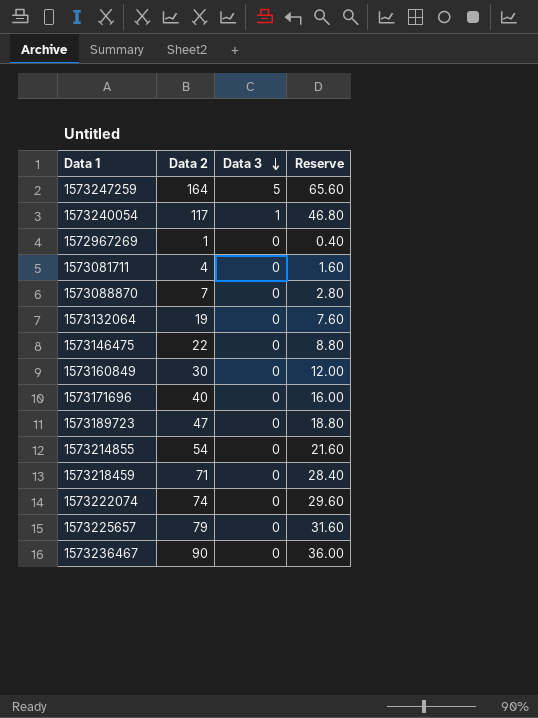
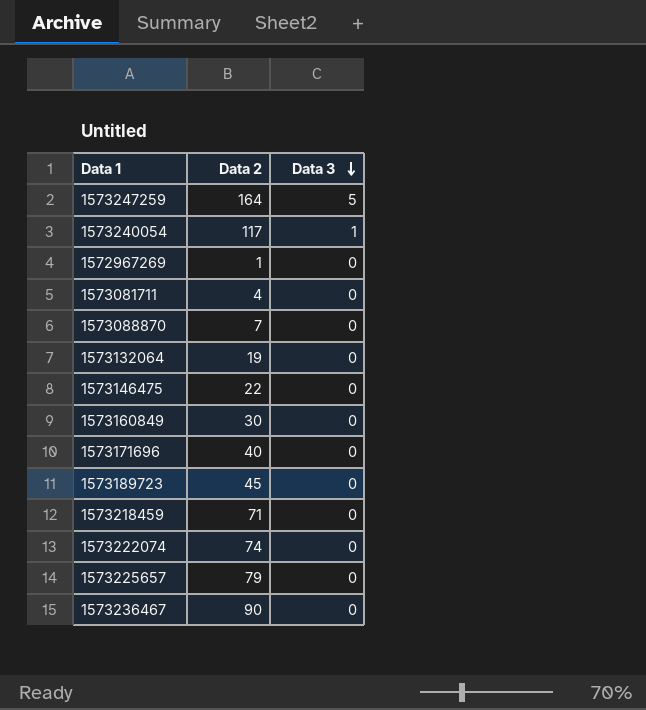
column Reserve | formula: [Data 2] * 0.4 -> none
row 1573214855: 54 | 0 | 21.60 -> none
1573189723 | Data 2: 47 -> 45

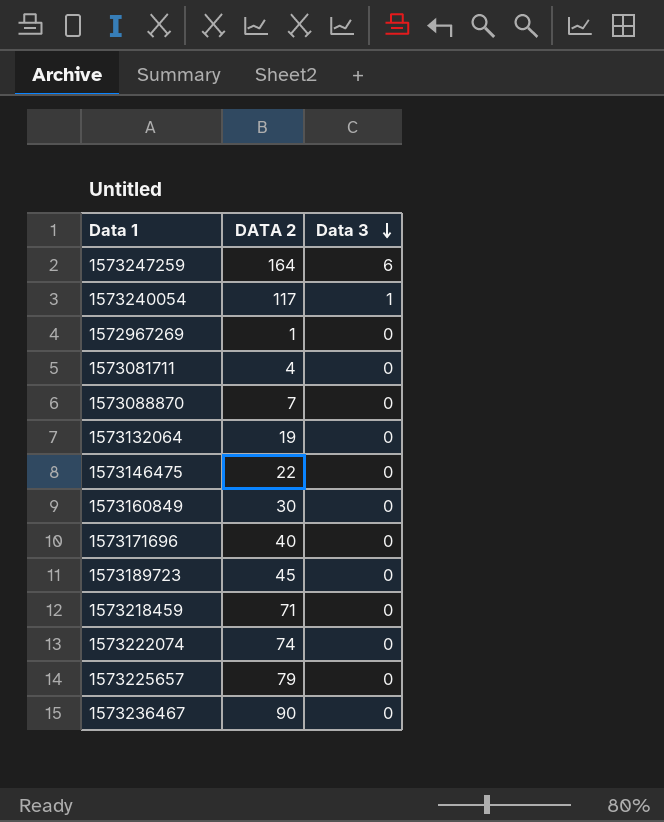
column name: Data 2 -> DATA 2
1573247259 | Data 3: 5 -> 6

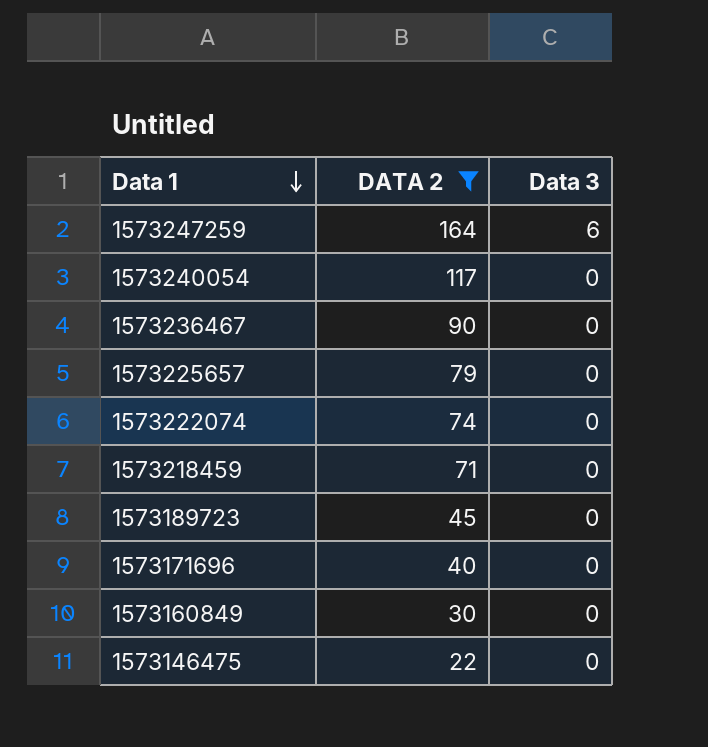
filter: none -> DATA 2 >= 22
row order: Data 3 descending -> Data 1 descending
1573240054 | Data 3: 1 -> 0

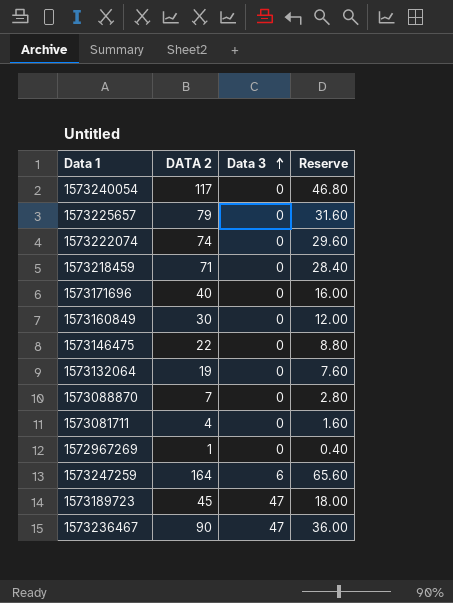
filter: DATA 2 >= 22 -> none
row order: Data 1 descending -> Data 3 ascending
column Reserve | formula: none -> [DATA 2] * 0.4
1573189723 | Data 3: 0 -> 47
1573236467 | Data 3: 0 -> 47

